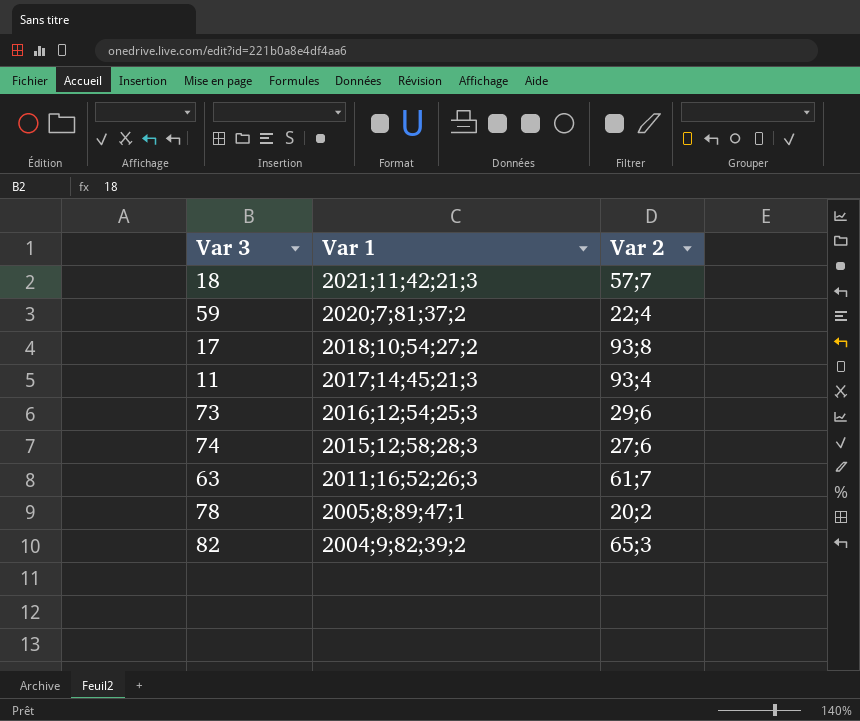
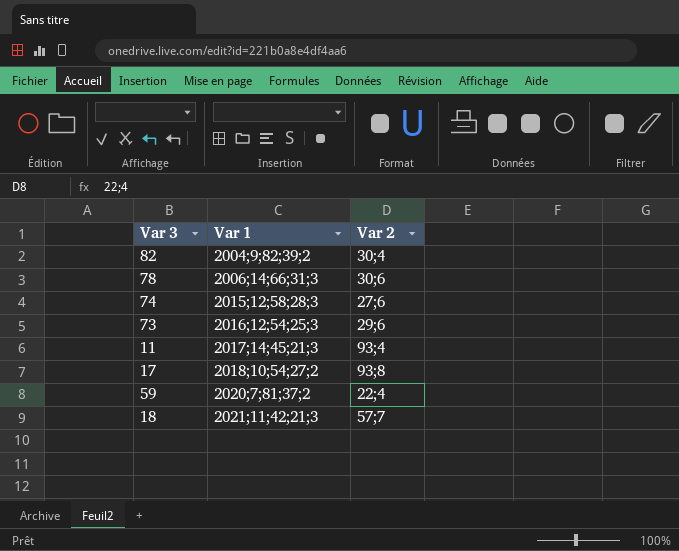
row order: Var 1 descending -> Var 1 ascending
row 63: 2011;16;52;26;3 | 61;7 -> none
82 | Var 2: 65;3 -> 30;4
78 | Var 1: 2005;8;89;47;1 -> 2006;14;66;31;3
78 | Var 2: 20;2 -> 30;6

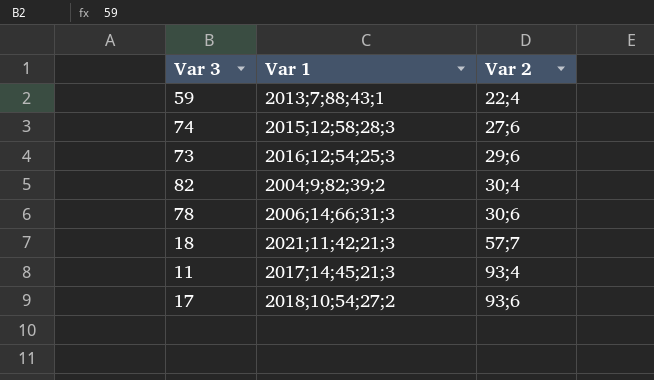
row order: Var 1 ascending -> Var 2 ascending
59 | Var 1: 2020;7;81;37;2 -> 2013;7;88;43;1
17 | Var 2: 93;8 -> 93;6

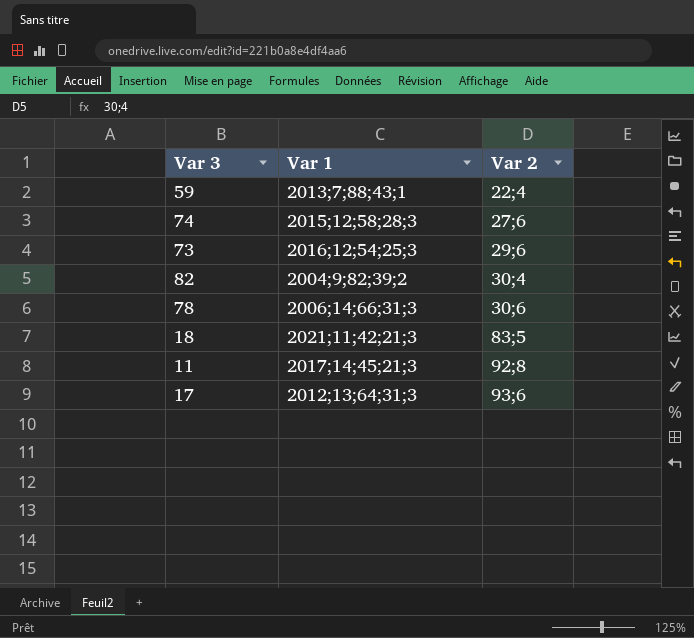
18 | Var 2: 57;7 -> 83;5
11 | Var 2: 93;4 -> 92;8
17 | Var 1: 2018;10;54;27;2 -> 2012;13;64;31;3

